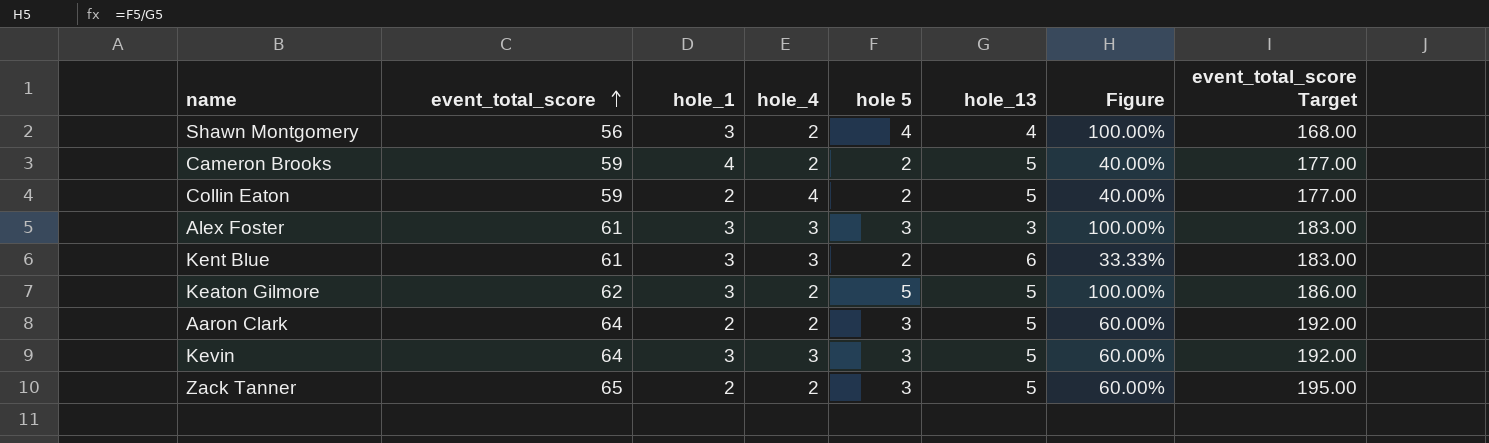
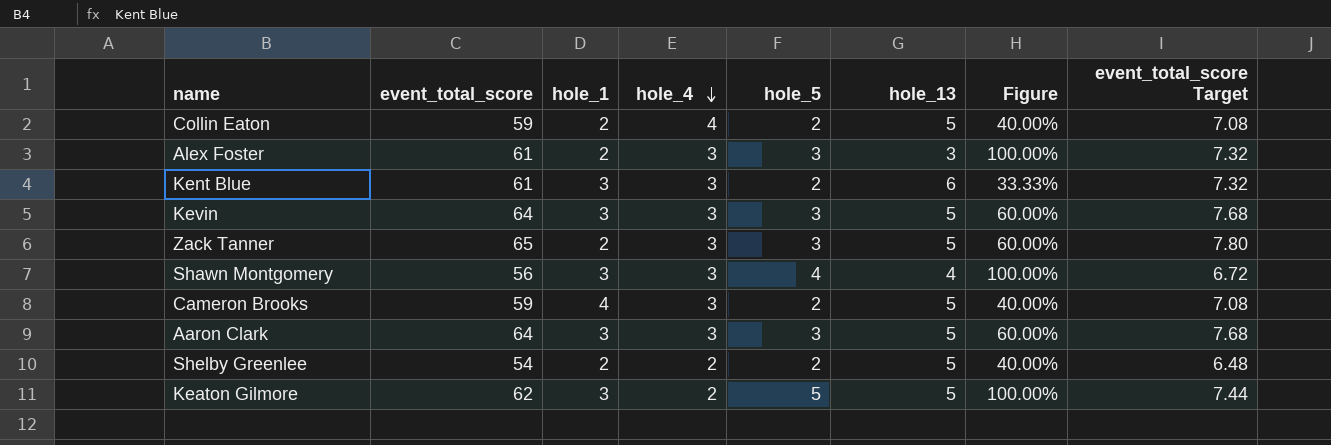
row order: event_total_score ascending -> hole_4 descending
column name: hole 5 -> hole_5
column event_total_score Target | formula: [event_total_score] * 3 -> [event_total_score] * 0.12
Alex Foster | hole_1: 3 -> 2
Zack Tanner | hole_4: 2 -> 3
Shawn Montgomery | hole_4: 2 -> 3
Cameron Brooks | hole_4: 2 -> 3
Aaron Clark | hole_1: 2 -> 3
Aaron Clark | hole_4: 2 -> 3
row Shelby Greenlee: none -> 54 | 2 | 2 | 2 | 5 | 40.00% | 6.48

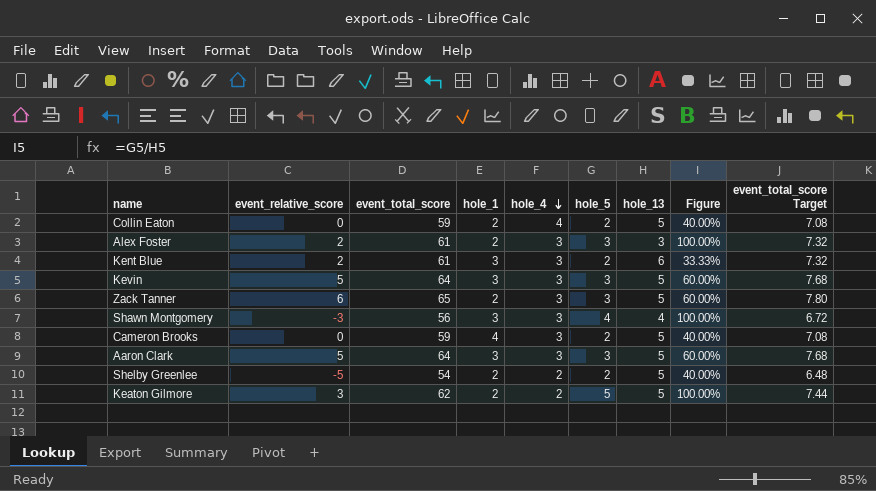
column event_relative_score | position: none -> 2
Keaton Gilmore | hole_1: 3 -> 2

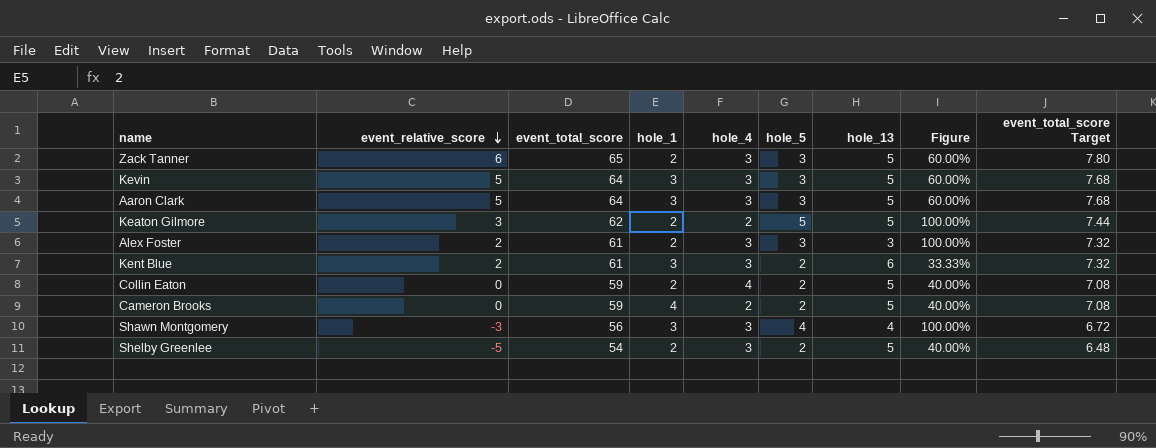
row order: hole_4 descending -> event_relative_score descending
Cameron Brooks | hole_4: 3 -> 2
Shelby Greenlee | hole_4: 2 -> 3

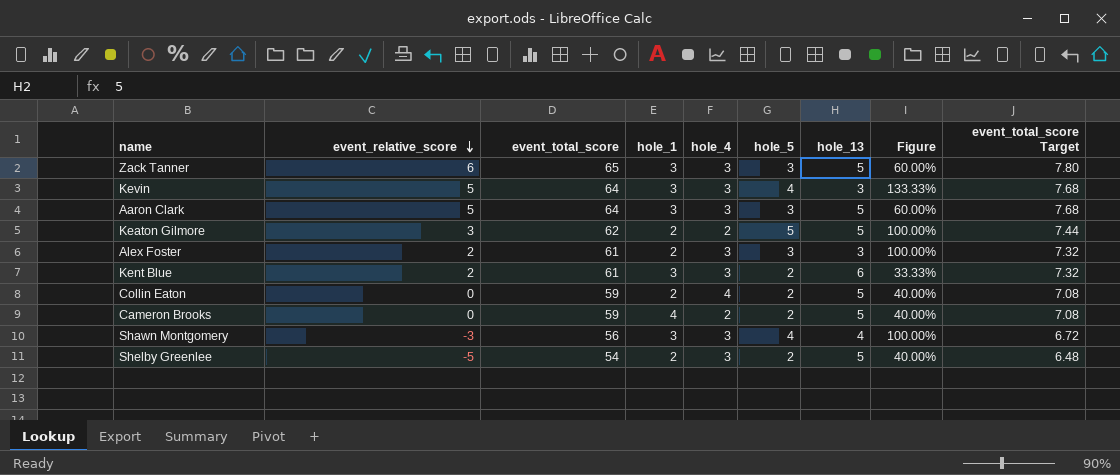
Zack Tanner | hole_1: 2 -> 3
Kevin | hole_5: 3 -> 4
Kevin | hole_13: 5 -> 3
Kevin | Figure: 60.00% -> 133.33%

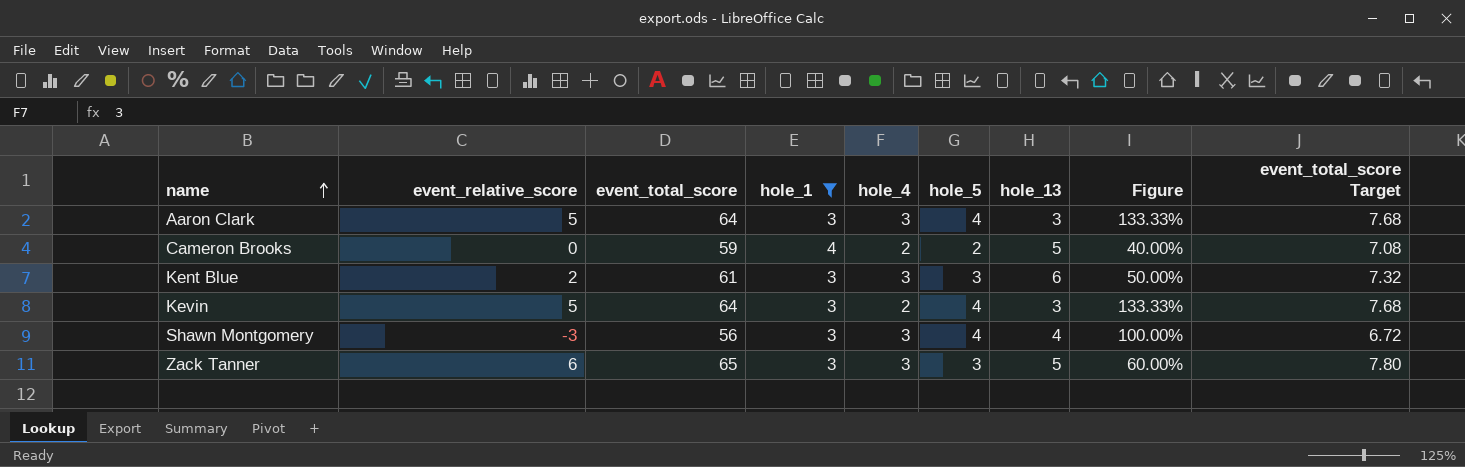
filter: none -> hole_1 != 2
row order: event_relative_score descending -> name ascending
Aaron Clark | hole_5: 3 -> 4
Aaron Clark | hole_13: 5 -> 3
Aaron Clark | Figure: 60.00% -> 133.33%
Kent Blue | hole_5: 2 -> 3
Kent Blue | Figure: 33.33% -> 50.00%
Kevin | hole_4: 3 -> 2

